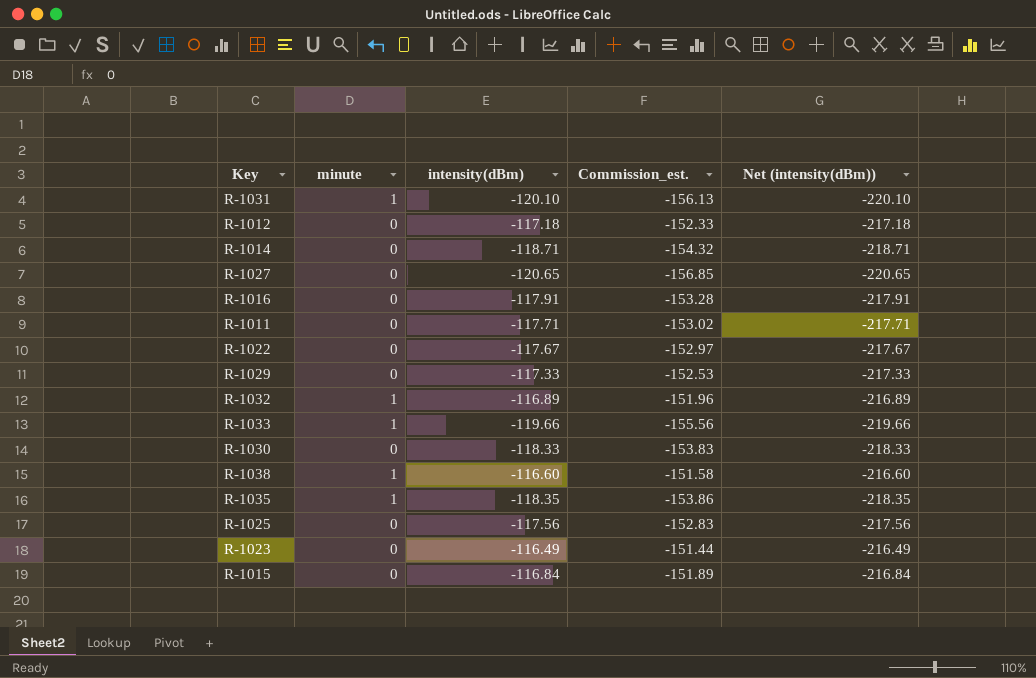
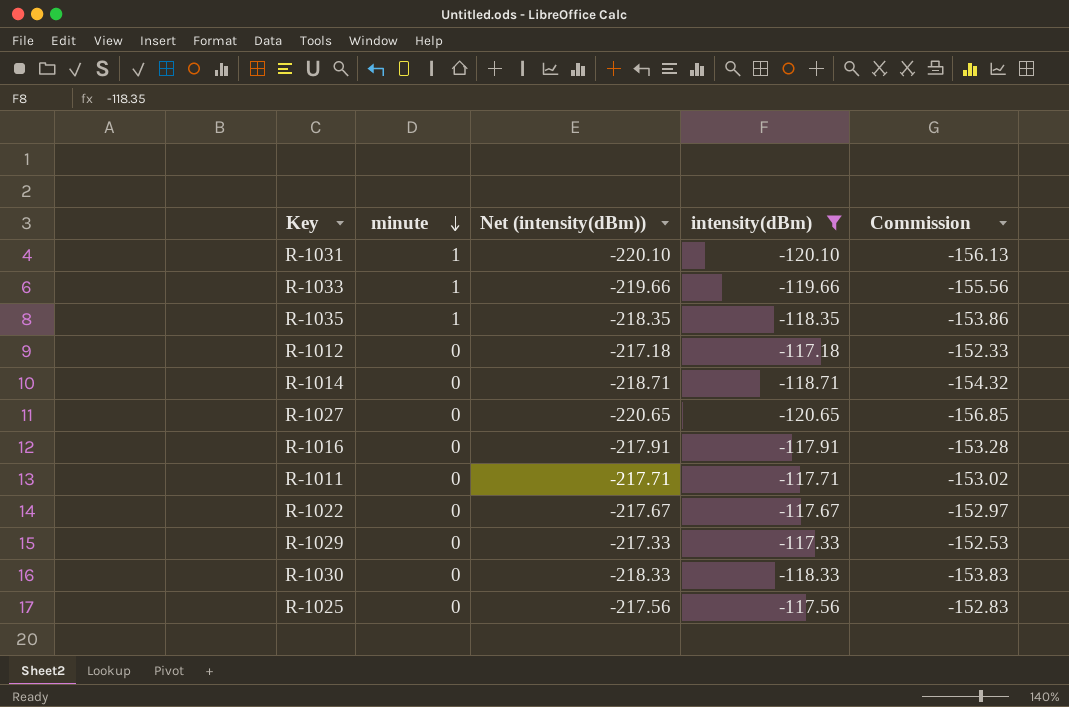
filter: none -> intensity(dBm) <= -117.18
row order: none -> minute descending
column Net (intensity(dBm)) | position: 5 -> 3
column name: Commission_est. -> Commission

